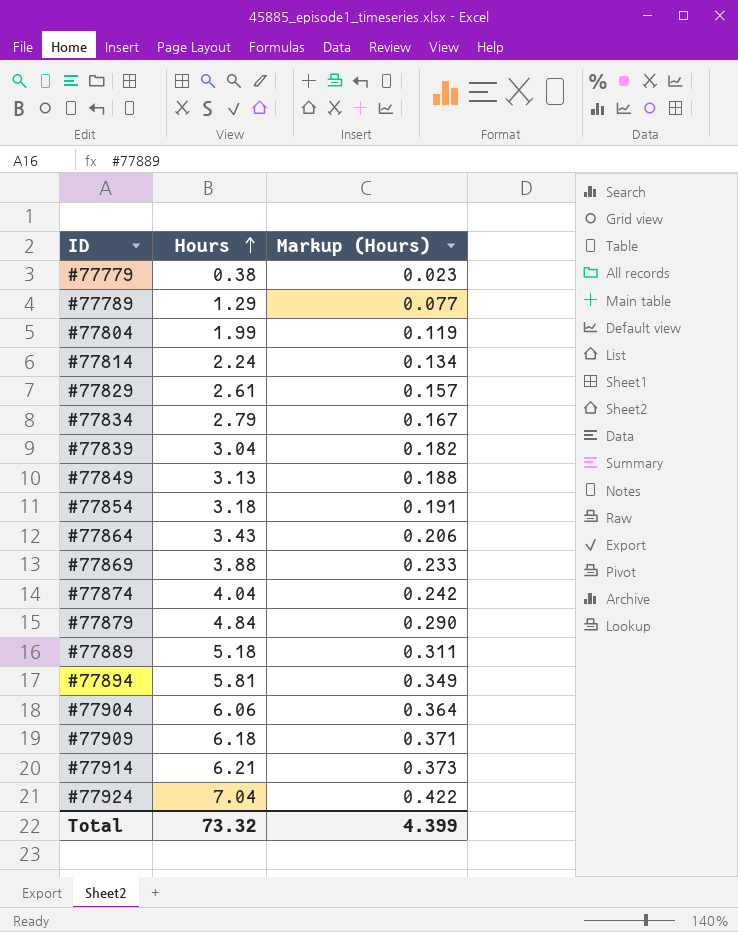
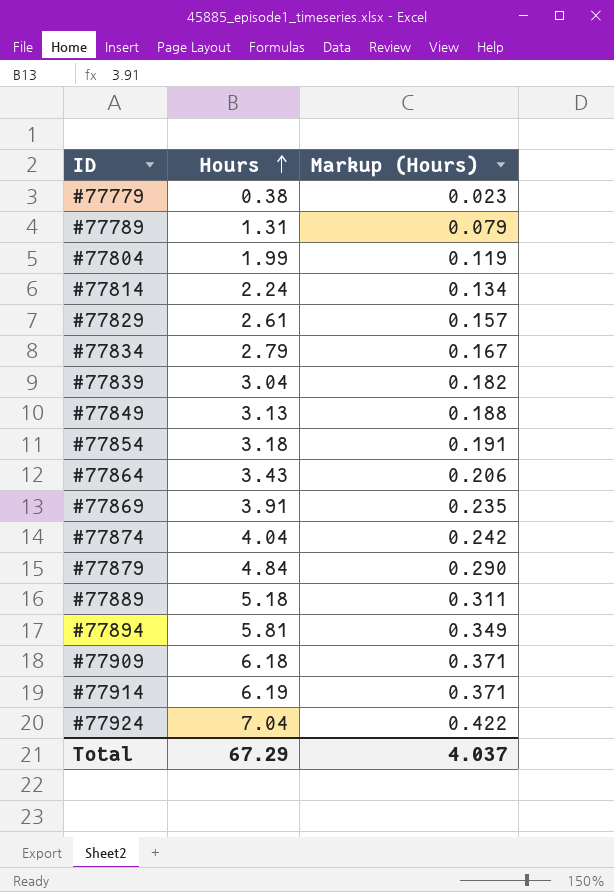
row #77904: 6.06 | 0.364 -> none
#77789 | Hours: 1.29 -> 1.31
#77789 | Markup (Hours): 0.077 -> 0.079
#77869 | Hours: 3.88 -> 3.91
#77869 | Markup (Hours): 0.233 -> 0.235
#77914 | Hours: 6.21 -> 6.19
#77914 | Markup (Hours): 0.373 -> 0.371
Total | Hours: 73.32 -> 67.29
Total | Markup (Hours): 4.399 -> 4.037

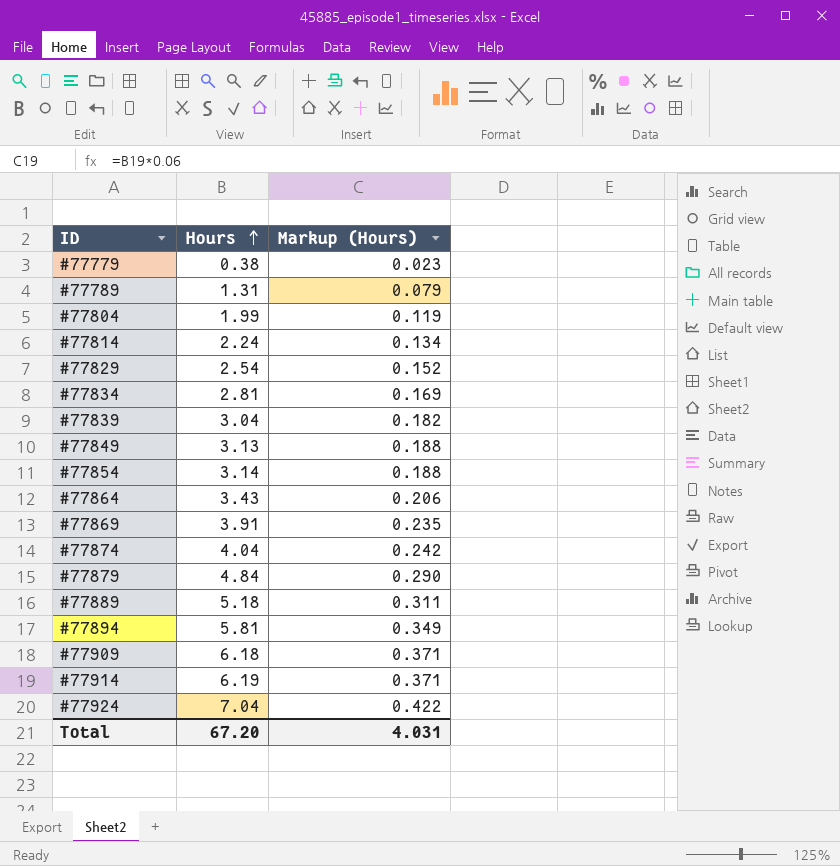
#77829 | Hours: 2.61 -> 2.54
#77829 | Markup (Hours): 0.157 -> 0.152
#77834 | Hours: 2.79 -> 2.81
#77834 | Markup (Hours): 0.167 -> 0.169
#77854 | Hours: 3.18 -> 3.14
#77854 | Markup (Hours): 0.191 -> 0.188
Total | Hours: 67.29 -> 67.20
Total | Markup (Hours): 4.037 -> 4.031

